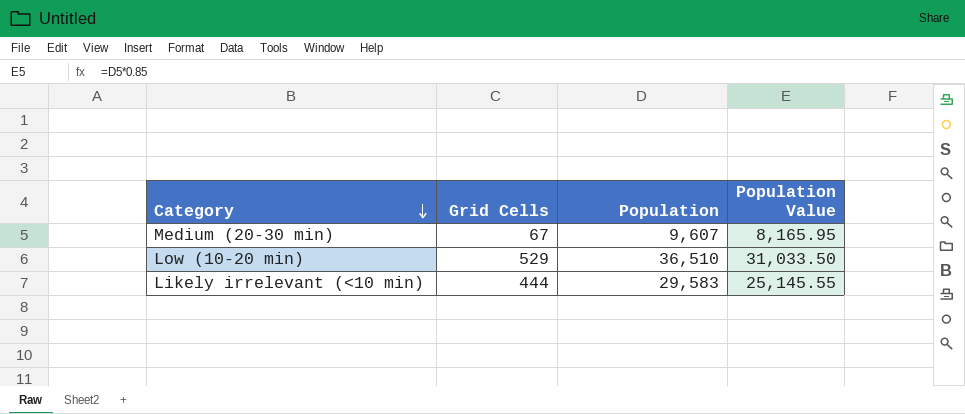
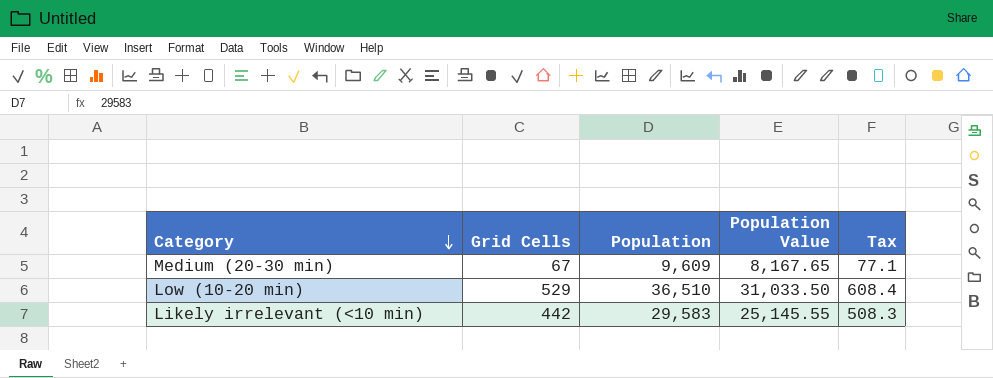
column Tax | formula: none -> [Grid Cells] * 1.15
Medium (20-30 min) | Population: 9,607 -> 9,609
Medium (20-30 min) | Population Value: 8,165.95 -> 8,167.65
Likely irrelevant (<10 min) | Grid Cells: 444 -> 442

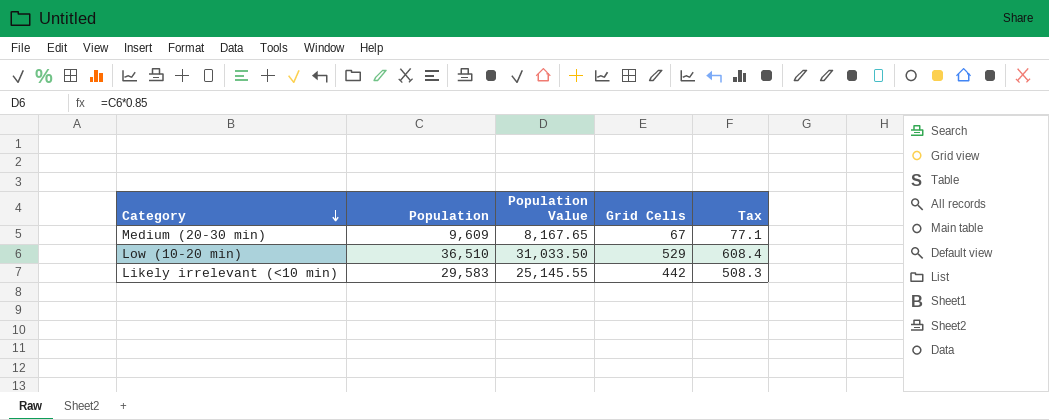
column Grid Cells | position: 2 -> 4

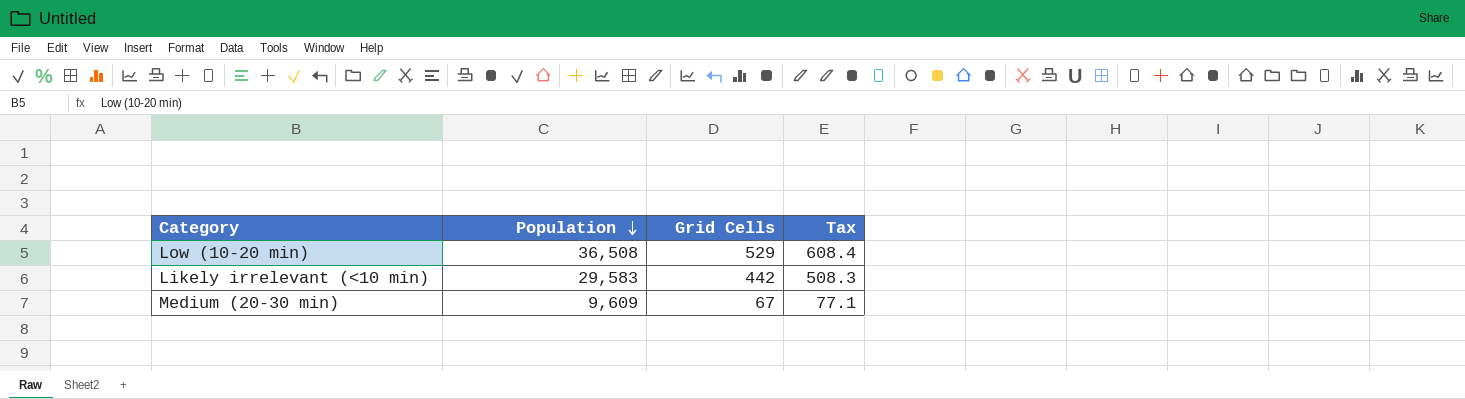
row order: Category descending -> Population descending
column Population Value | formula: [Population] * 0.85 -> none
Low (10-20 min) | Population: 36,510 -> 36,508

